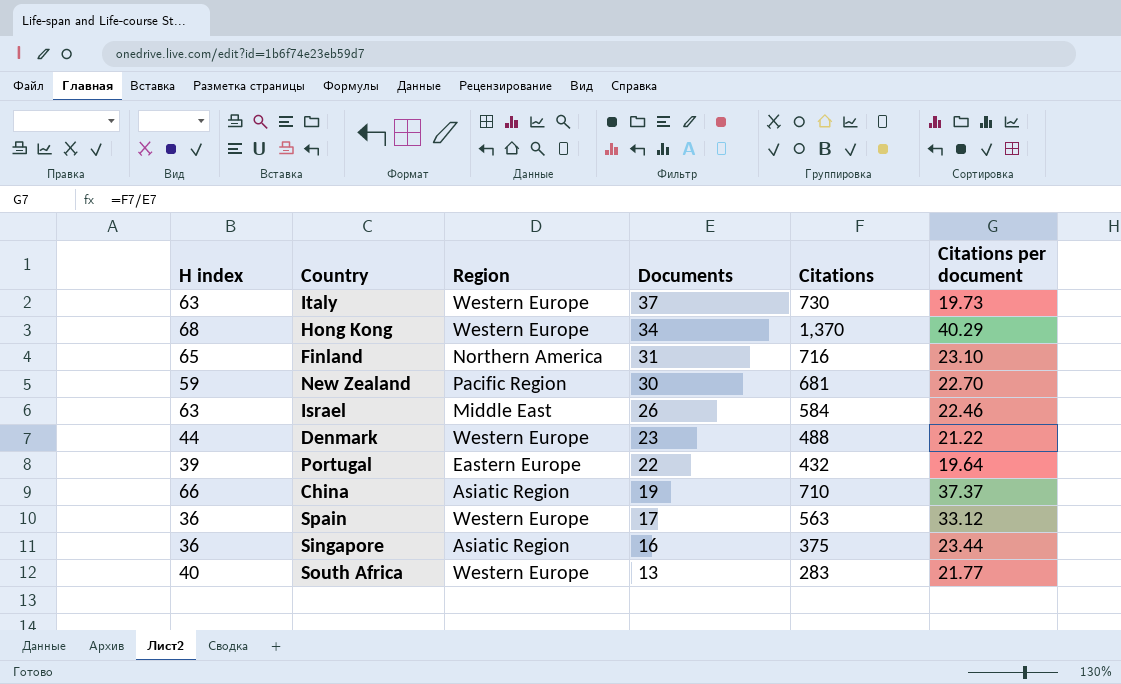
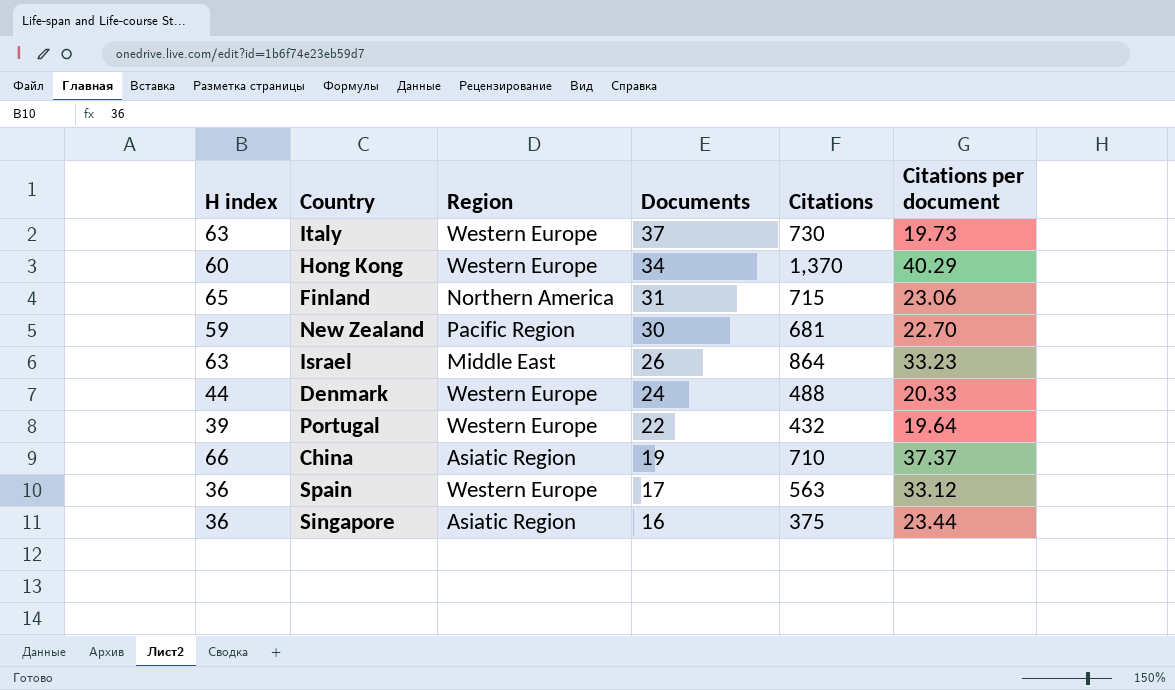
row South Africa: 40 | Western Europe | 13 | 283 | 21.77 -> none
Hong Kong | H index: 68 -> 60
Finland | Citations: 716 -> 715
Finland | Citations per document: 23.10 -> 23.06
Israel | Citations: 584 -> 864
Israel | Citations per document: 22.46 -> 33.23
Denmark | Documents: 23 -> 24
Denmark | Citations per document: 21.22 -> 20.33
Portugal | Region: Eastern Europe -> Western Europe

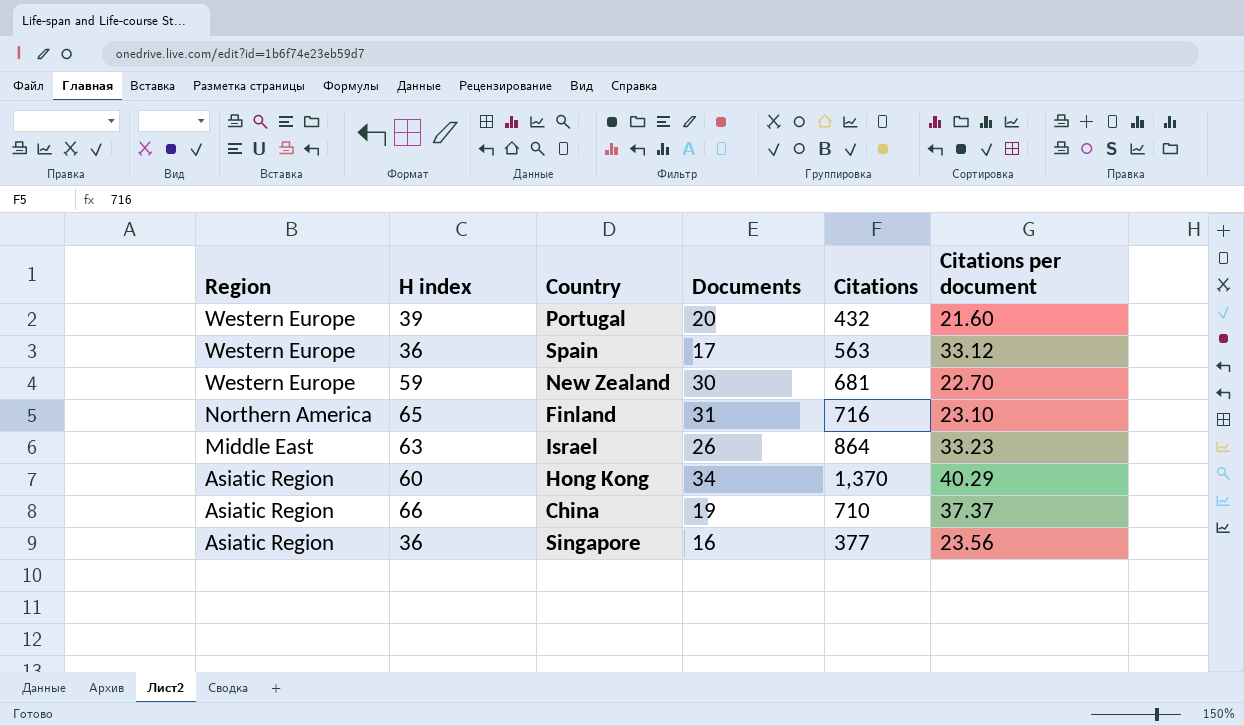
row order: Documents descending -> Region descending
column Region | position: 3 -> 1
row Italy: 63 | Western Europe | 37 | 730 | 19.73 -> none
row Denmark: 44 | Western Europe | 24 | 488 | 20.33 -> none
Portugal | Documents: 22 -> 20
Portugal | Citations per document: 19.64 -> 21.60
New Zealand | Region: Pacific Region -> Western Europe
Finland | Citations: 715 -> 716
Finland | Citations per document: 23.06 -> 23.10
Hong Kong | Region: Western Europe -> Asiatic Region
Singapore | Citations: 375 -> 377
Singapore | Citations per document: 23.44 -> 23.56

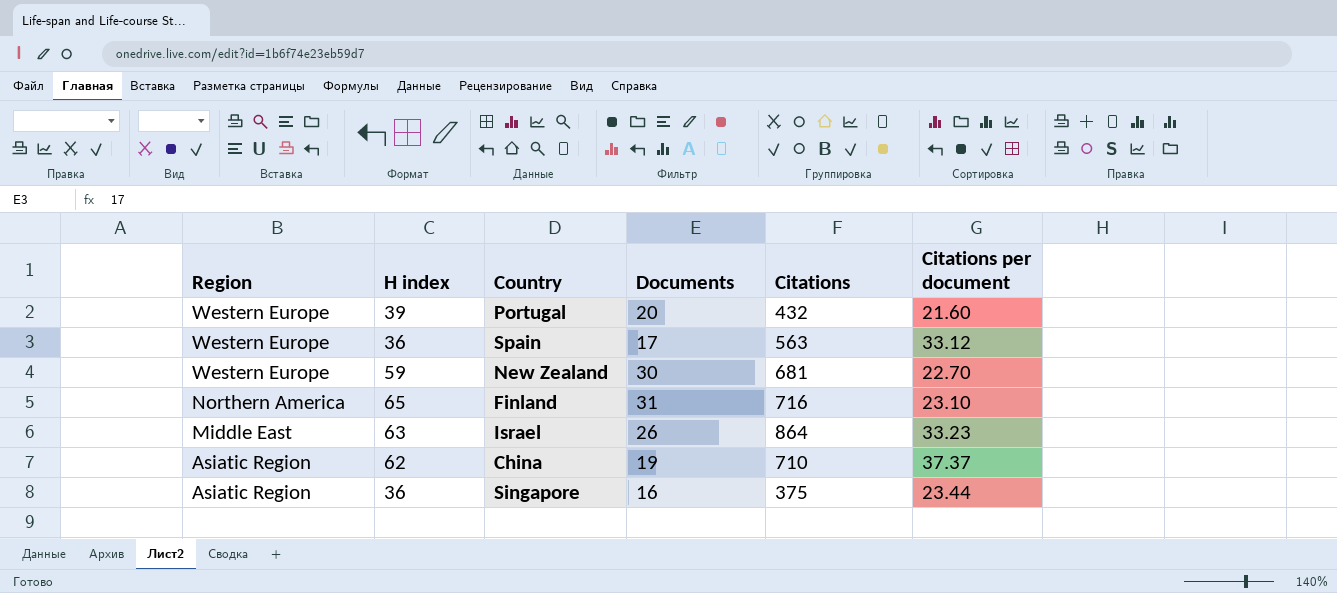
row Hong Kong: Asiatic Region | 60 | 34 | 1,370 | 40.29 -> none
China | H index: 66 -> 62
Singapore | Citations: 377 -> 375
Singapore | Citations per document: 23.56 -> 23.44

